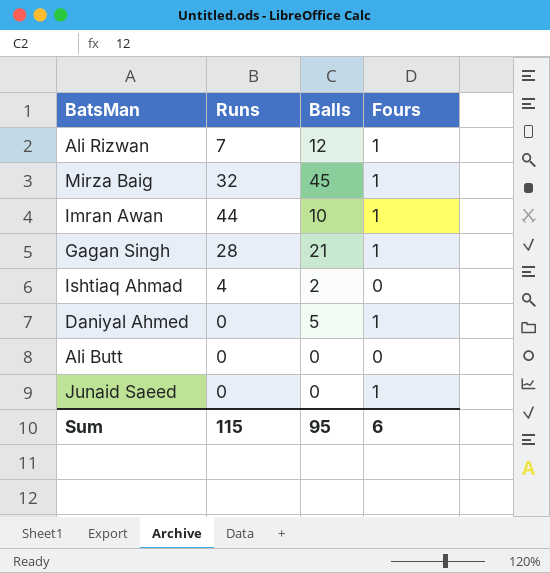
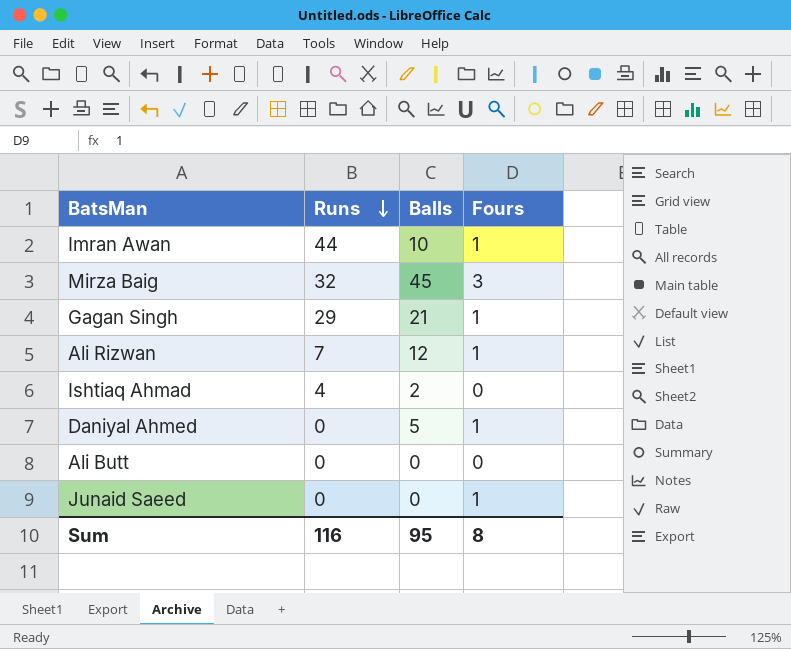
row order: none -> Runs descending
Mirza Baig | Fours: 1 -> 3
Gagan Singh | Runs: 28 -> 29
Sum | Runs: 115 -> 116
Sum | Fours: 6 -> 8

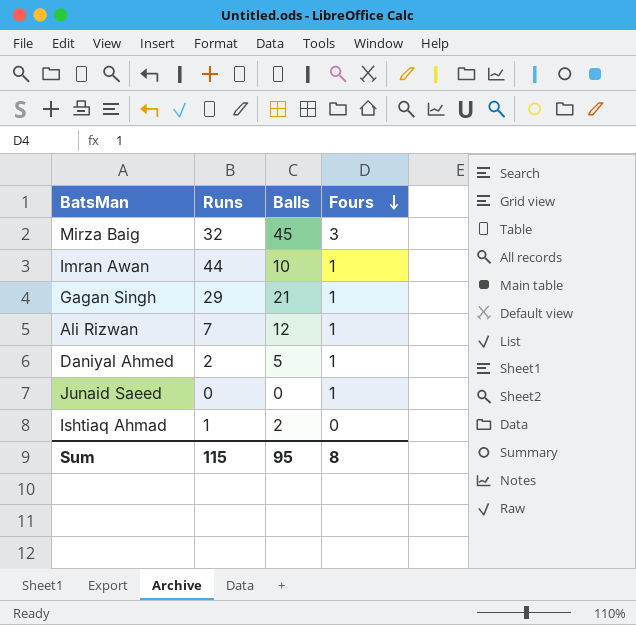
row order: Runs descending -> Fours descending
row Ali Butt: 0 | 0 | 0 -> none
Daniyal Ahmed | Runs: 0 -> 2
Ishtiaq Ahmad | Runs: 4 -> 1
Sum | Runs: 116 -> 115

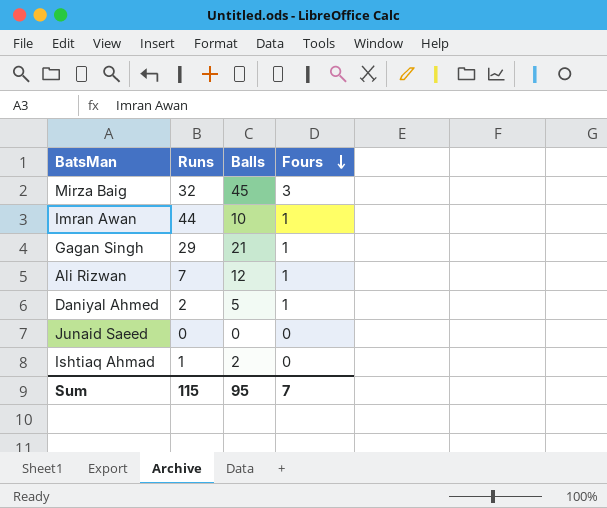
Junaid Saeed | Fours: 1 -> 0
Sum | Fours: 8 -> 7

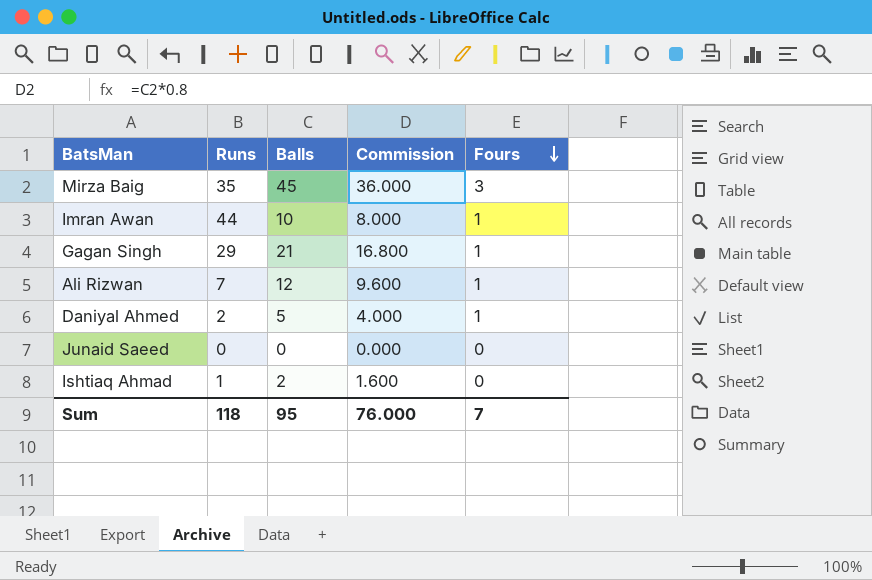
column Commission | formula: none -> [Balls] * 0.8
Mirza Baig | Runs: 32 -> 35
Sum | Runs: 115 -> 118

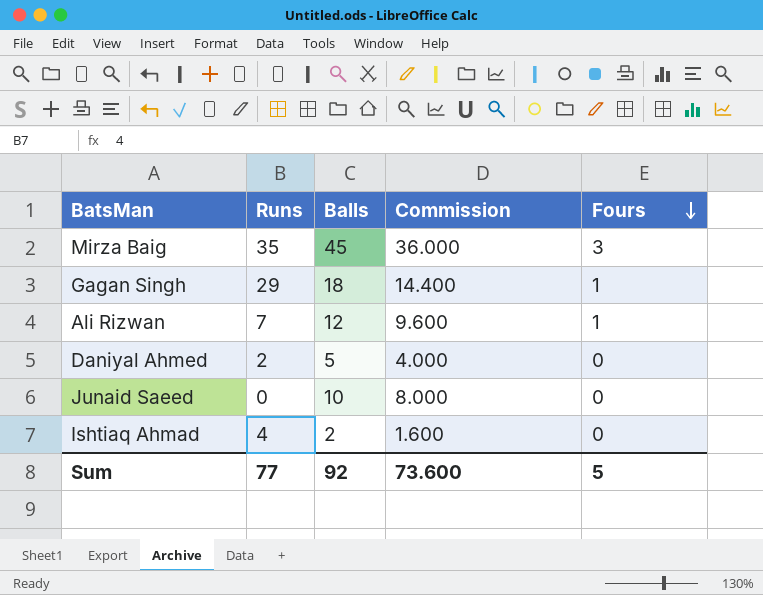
row Imran Awan: 44 | 10 | 8.000 | 1 -> none
Gagan Singh | Balls: 21 -> 18
Gagan Singh | Commission: 16.800 -> 14.400
Daniyal Ahmed | Fours: 1 -> 0
Junaid Saeed | Balls: 0 -> 10
Junaid Saeed | Commission: 0.000 -> 8.000
Ishtiaq Ahmad | Runs: 1 -> 4
Sum | Runs: 118 -> 77
Sum | Balls: 95 -> 92
Sum | Commission: 76.000 -> 73.600
Sum | Fours: 7 -> 5

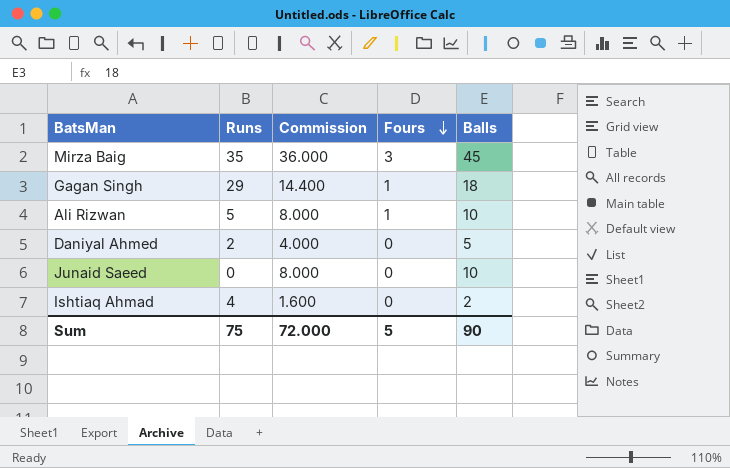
column Balls | position: 3 -> 5
Ali Rizwan | Runs: 7 -> 5
Ali Rizwan | Commission: 9.600 -> 8.000
Ali Rizwan | Balls: 12 -> 10
Sum | Runs: 77 -> 75
Sum | Commission: 73.600 -> 72.000
Sum | Balls: 92 -> 90

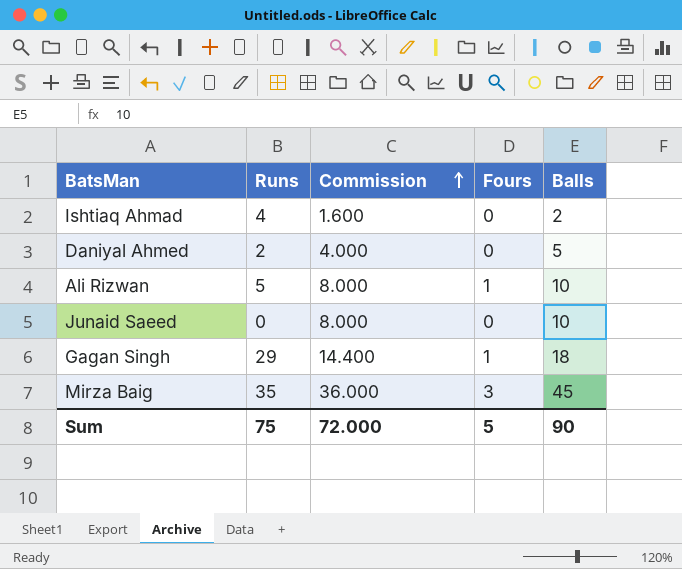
row order: Fours descending -> Commission ascending

